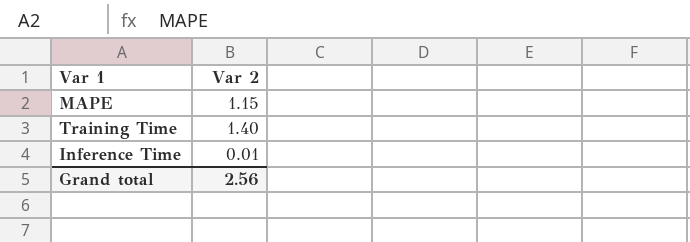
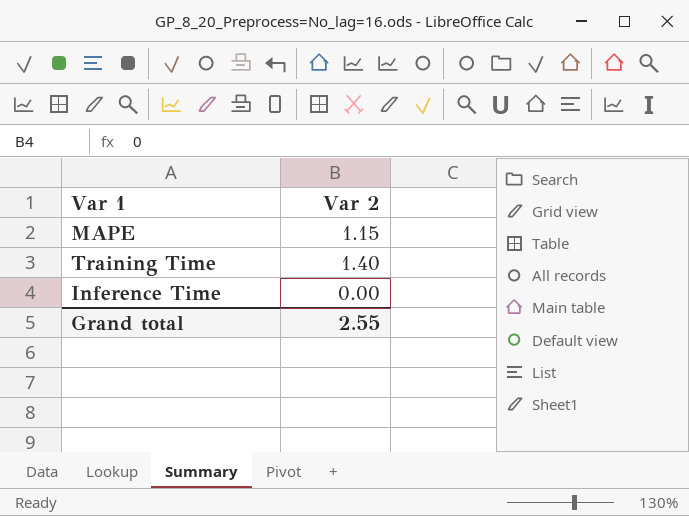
Inference Time | Var 2: 0.01 -> 0.00
Grand total | Var 2: 2.56 -> 2.55

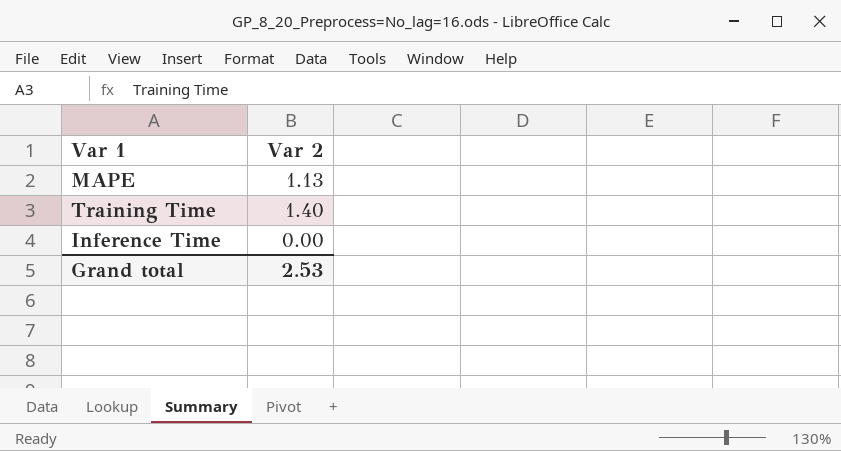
MAPE | Var 2: 1.15 -> 1.13
Grand total | Var 2: 2.55 -> 2.53

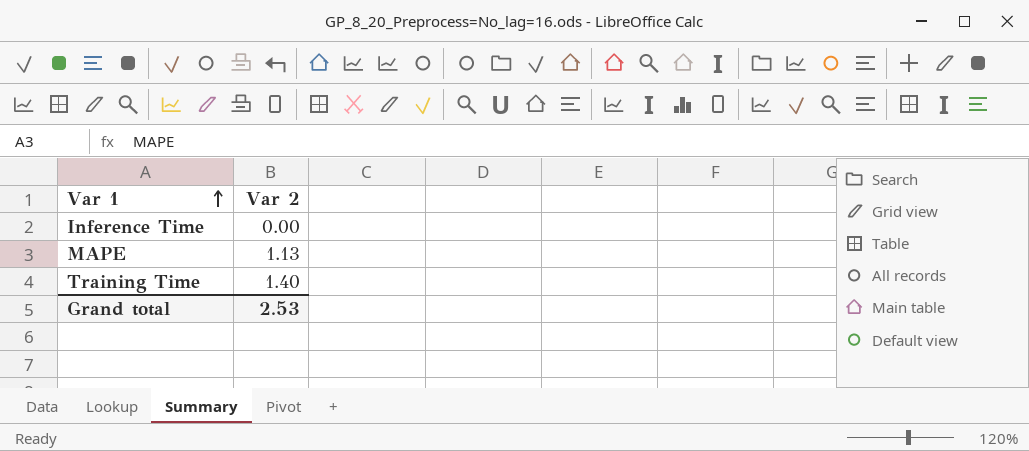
row order: none -> Var 1 ascending

